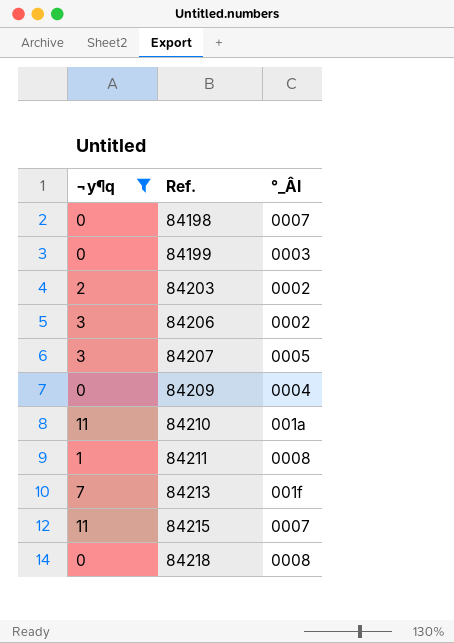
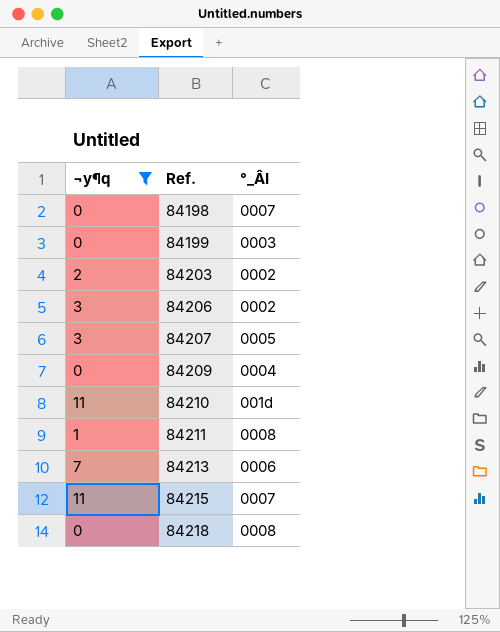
84210 | °_ÂI: 001a -> 001d
84213 | °_ÂI: 001f -> 0006

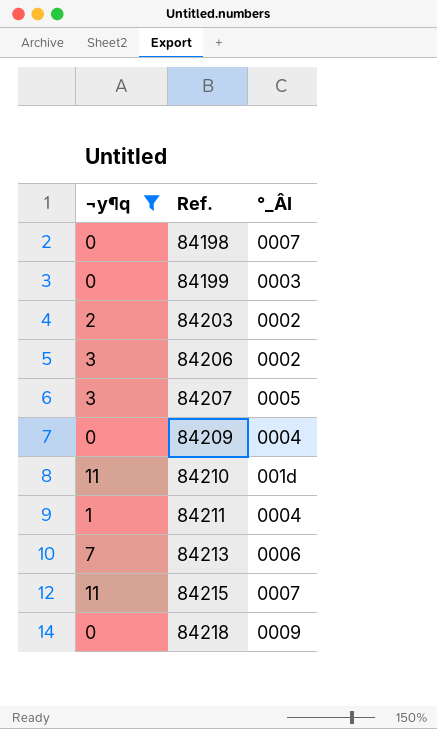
84211 | °_ÂI: 0008 -> 0004
84218 | °_ÂI: 0008 -> 0009

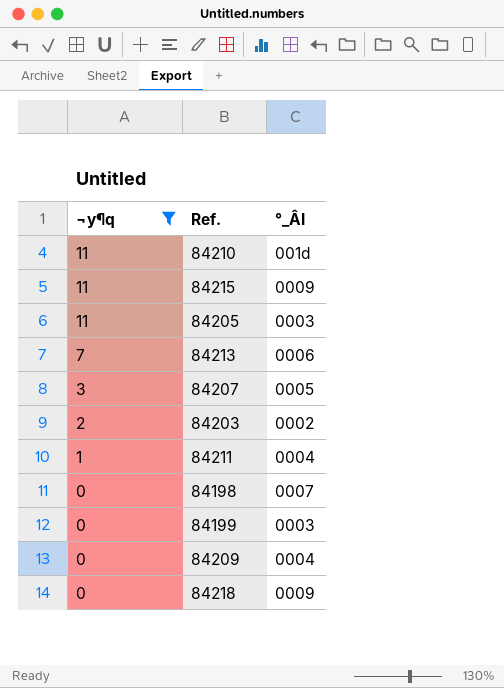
row order: Ref. ascending -> ¬y¶q descending
row 84206: 3 | 0002 -> none
84215 | °_ÂI: 0007 -> 0009
row 84205: none -> 11 | 0003

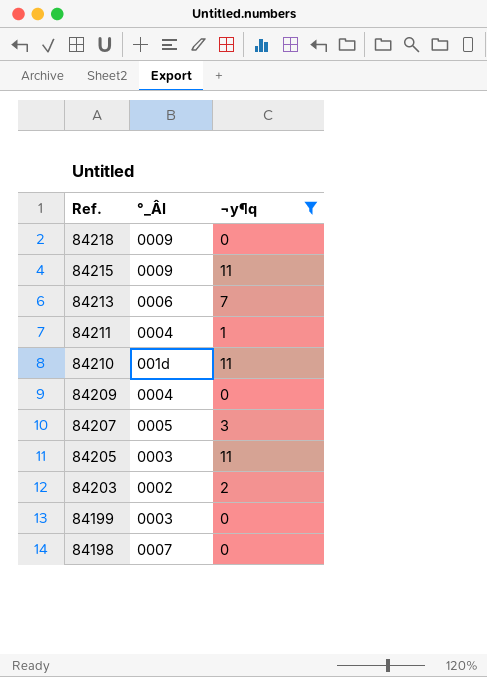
row order: ¬y¶q descending -> Ref. descending
column ¬y¶q | position: 1 -> 3

